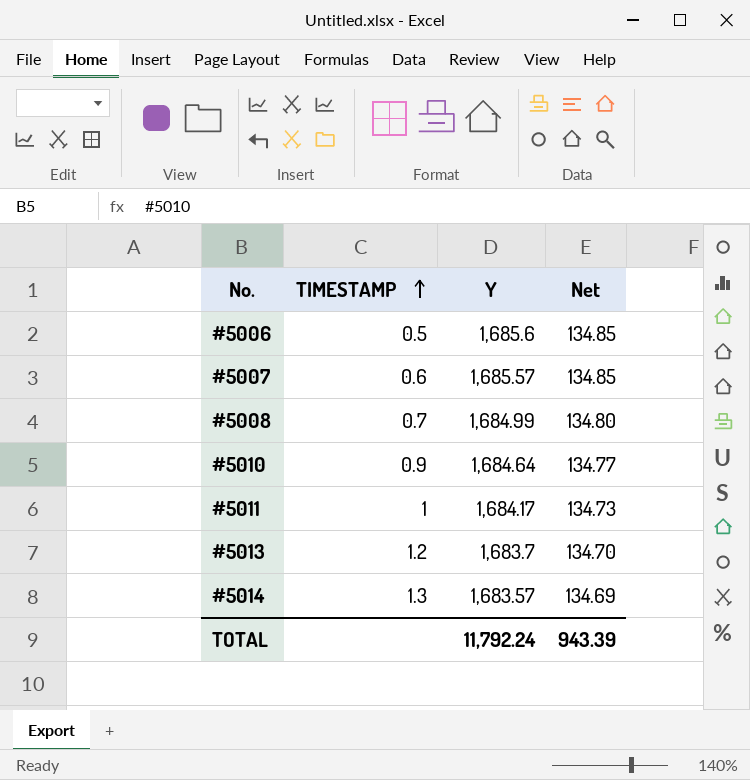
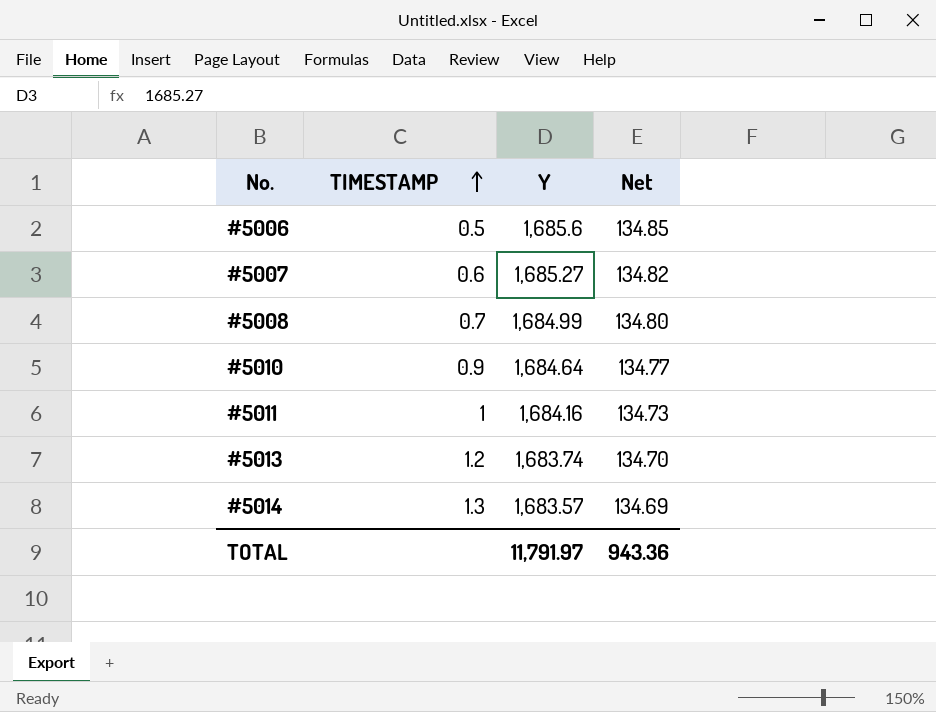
#5007 | Y: 1,685.57 -> 1,685.27
#5007 | Net: 134.85 -> 134.82
#5011 | Y: 1,684.17 -> 1,684.16
#5013 | Y: 1,683.7 -> 1,683.74
TOTAL | Y: 11,792.24 -> 11,791.97
TOTAL | Net: 943.39 -> 943.36

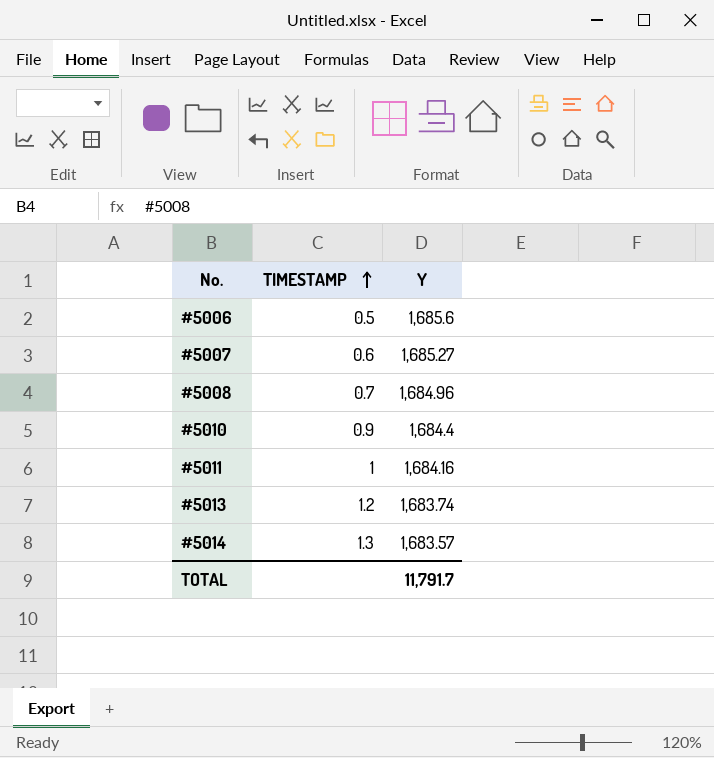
column Net | formula: [Y] * 0.08 -> none
#5008 | Y: 1,684.99 -> 1,684.96
#5010 | Y: 1,684.64 -> 1,684.4
TOTAL | Y: 11,791.97 -> 11,791.7

